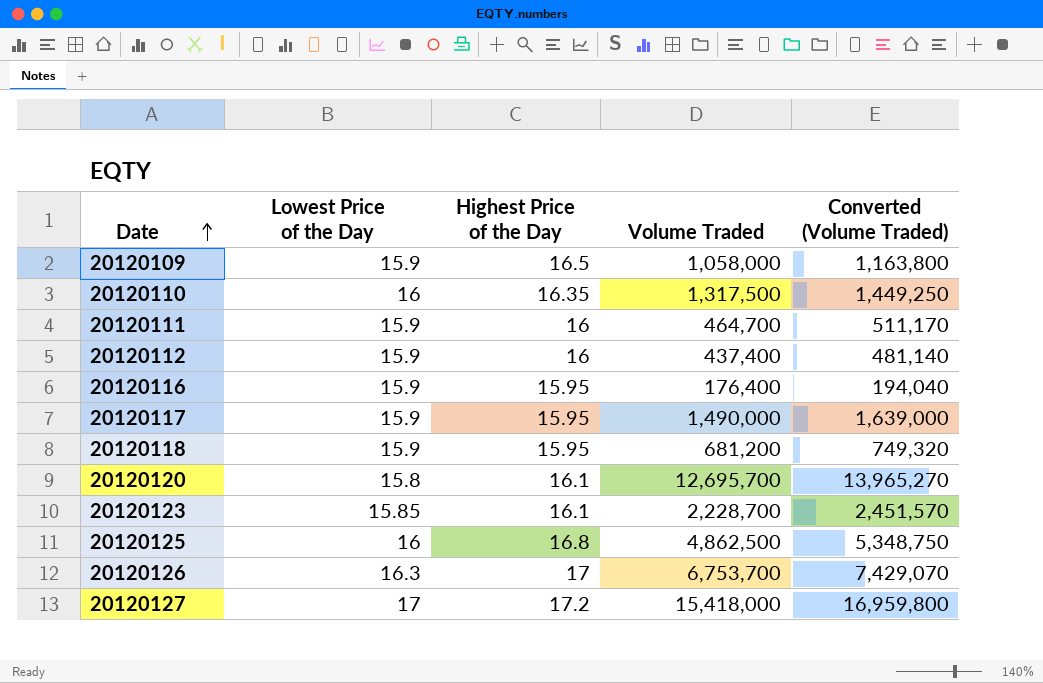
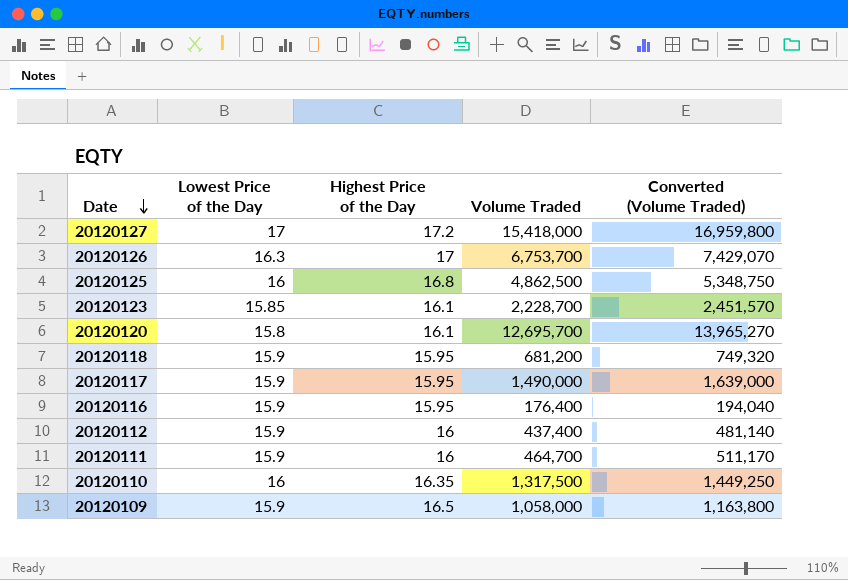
row order: Date ascending -> Date descending

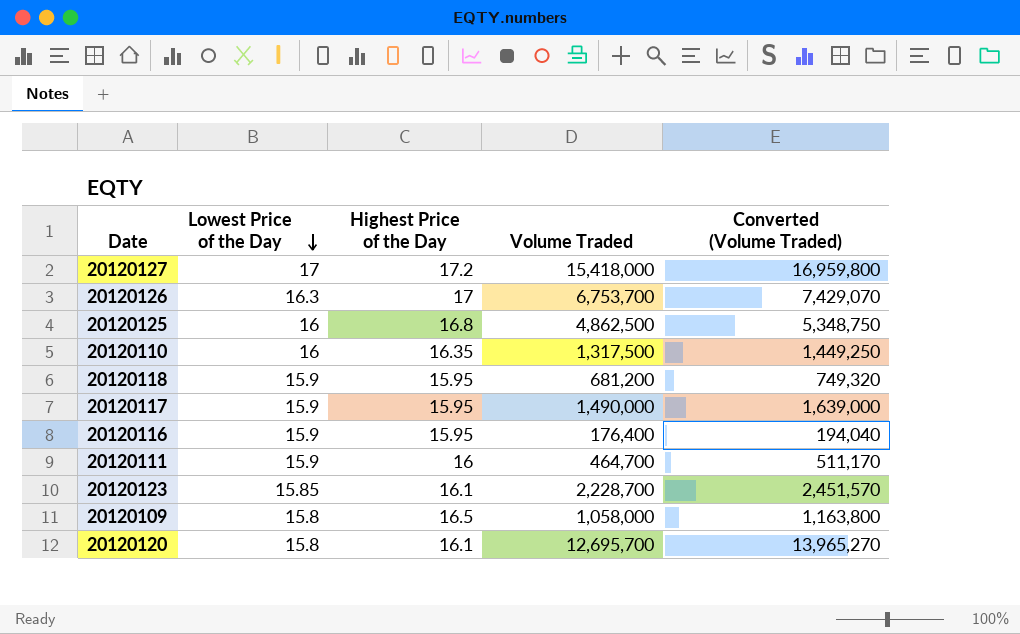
row order: Date descending -> Lowest Price of the Day descending
row 20120112: 15.9 | 16 | 437,400 | 481,140 -> none
20120109 | Lowest Price of the Day: 15.9 -> 15.8

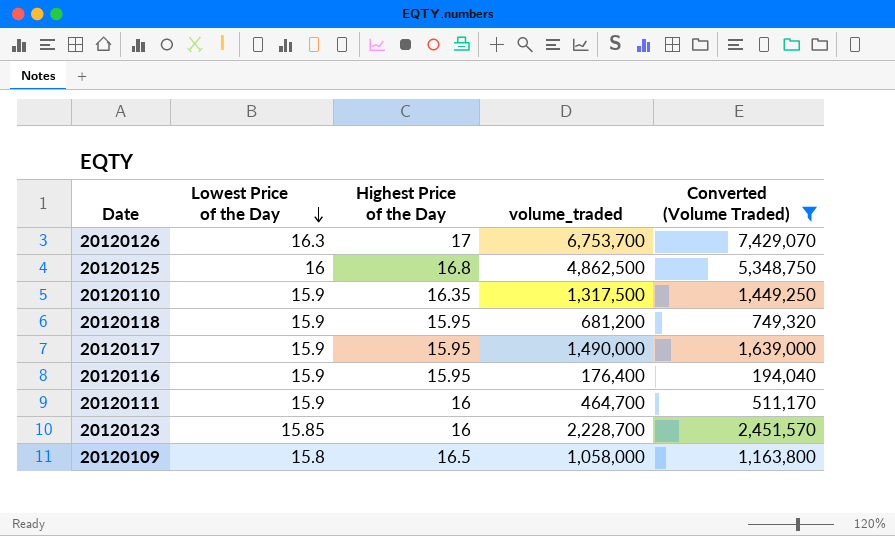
filter: none -> Converted (Volume Traded) <= 7,429,070
column name: Volume Traded -> volume_traded
20120110 | Lowest Price of the Day: 16 -> 15.9
20120123 | Highest Price of the Day: 16.1 -> 16

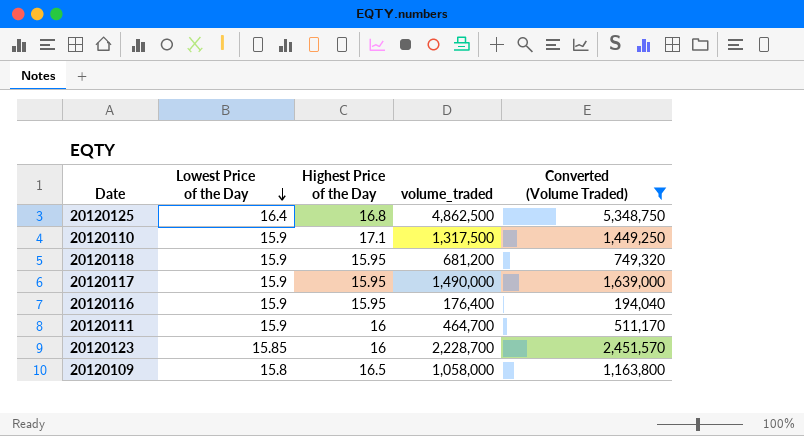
row 20120126: 16.3 | 17 | 6,753,700 | 7,429,070 -> none
20120125 | Lowest Price of the Day: 16 -> 16.4
20120110 | Highest Price of the Day: 16.35 -> 17.1

